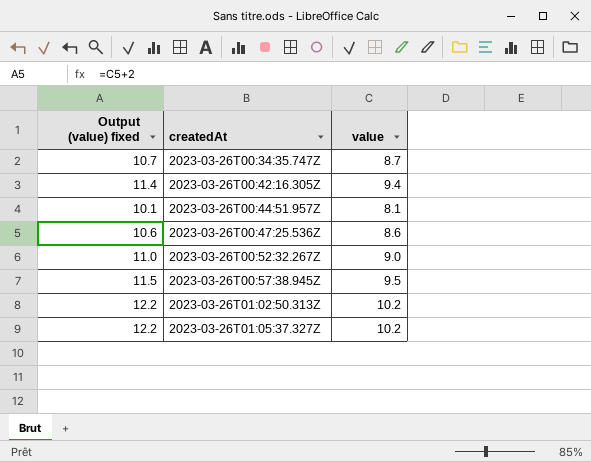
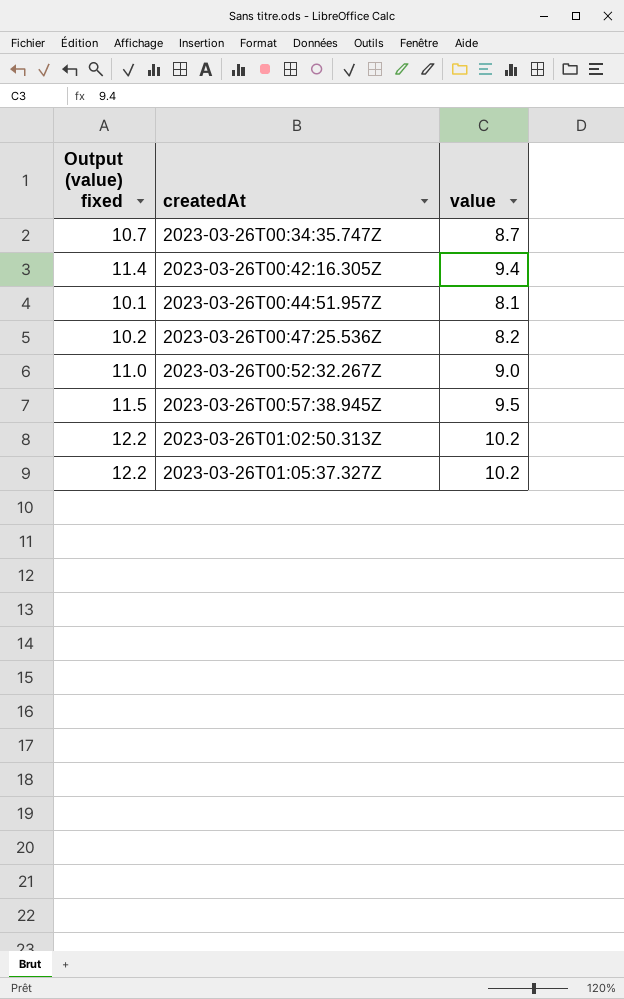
2023-03-26T00:47:25.536Z | Output (value) fixed: 10.6 -> 10.2
2023-03-26T00:47:25.536Z | value: 8.6 -> 8.2

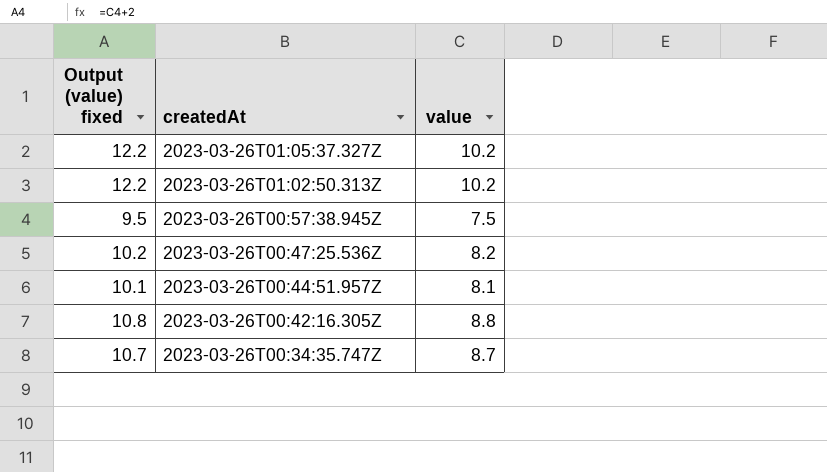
row order: createdAt ascending -> createdAt descending
row 2023-03-26T00:52:32.267Z: 11.0 | 9.0 -> none
2023-03-26T00:57:38.945Z | Output (value) fixed: 11.5 -> 9.5
2023-03-26T00:57:38.945Z | value: 9.5 -> 7.5
2023-03-26T00:42:16.305Z | Output (value) fixed: 11.4 -> 10.8
2023-03-26T00:42:16.305Z | value: 9.4 -> 8.8

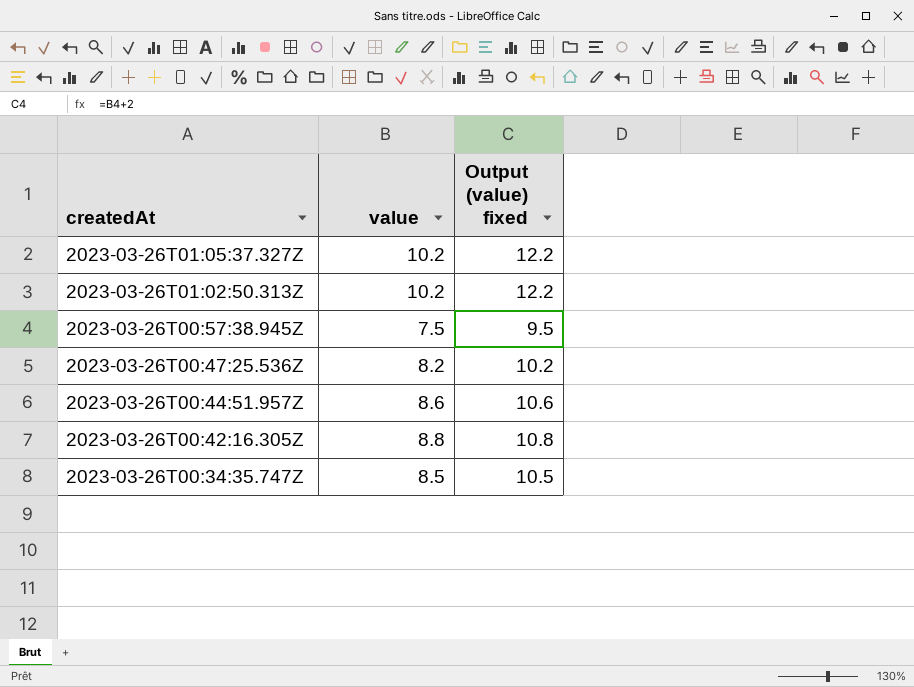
column Output (value) fixed | position: 1 -> 3
2023-03-26T00:44:51.957Z | value: 8.1 -> 8.6
2023-03-26T00:44:51.957Z | Output (value) fixed: 10.1 -> 10.6
2023-03-26T00:34:35.747Z | value: 8.7 -> 8.5
2023-03-26T00:34:35.747Z | Output (value) fixed: 10.7 -> 10.5

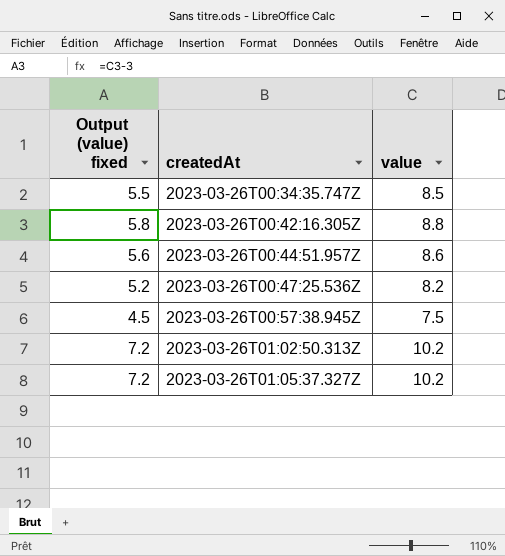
row order: createdAt descending -> createdAt ascending
column Output (value) fixed | formula: [value] + 2 -> [value] - 3
column Output (value) fixed | position: 3 -> 1

